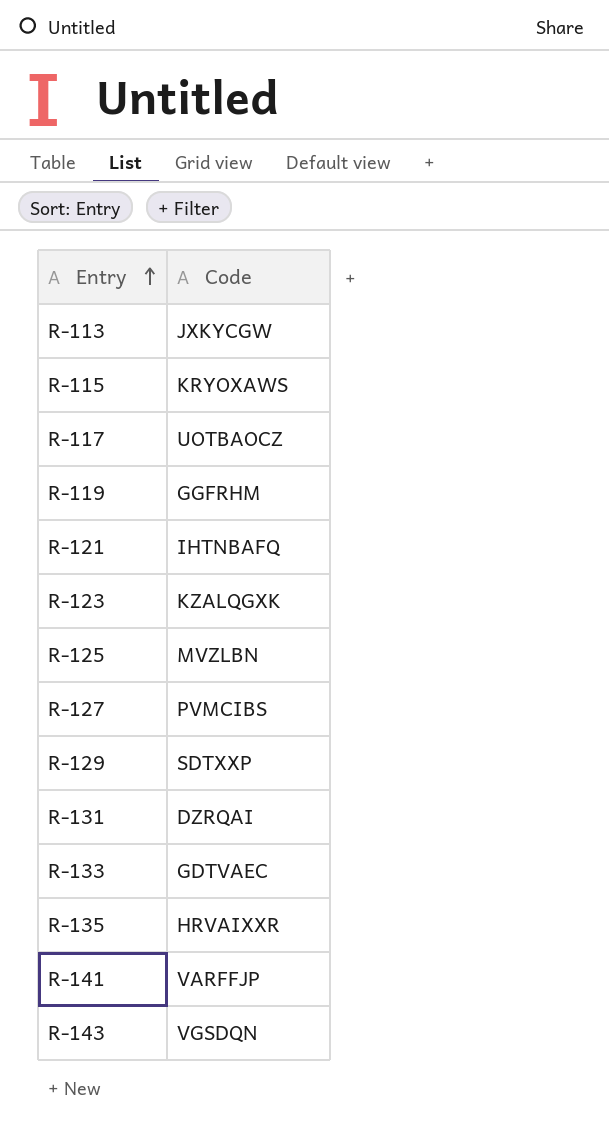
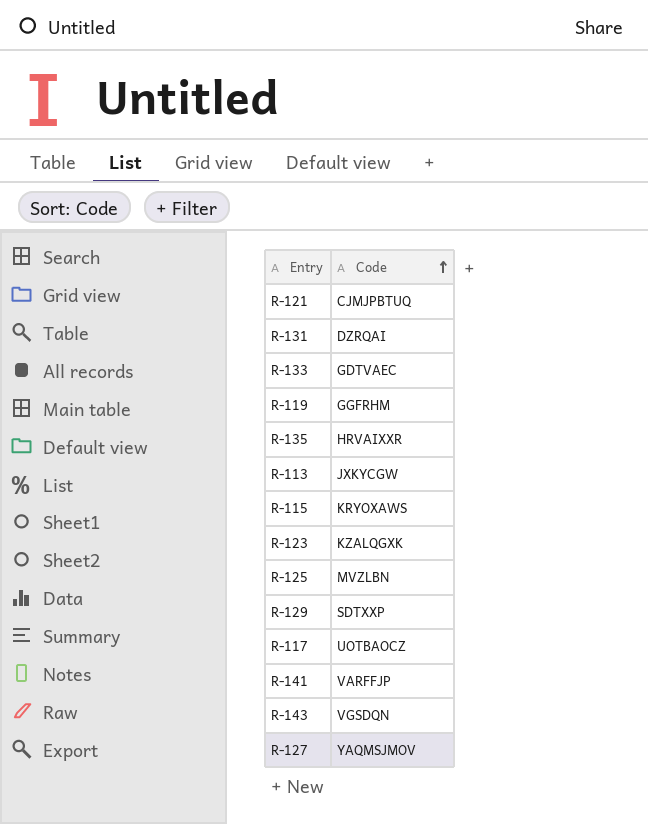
row order: Entry ascending -> Code ascending
R-121 | Code: IHTNBAFQ -> CJMJPBTUQ
R-127 | Code: PVMCIBS -> YAQMSJMOV

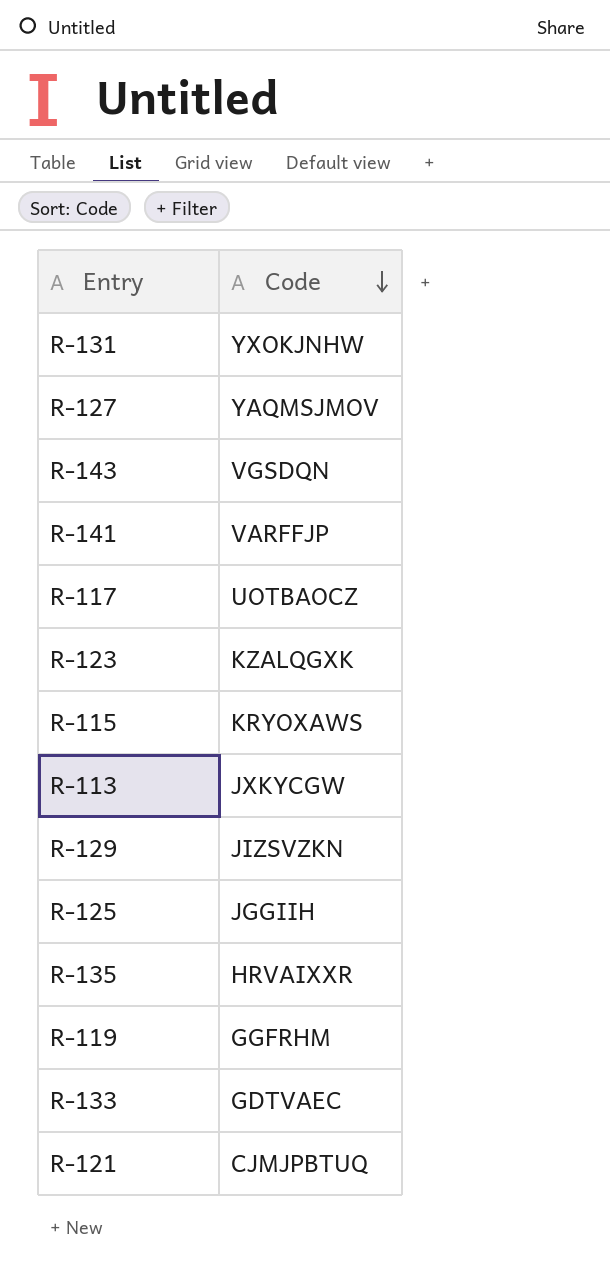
row order: Code ascending -> Code descending
R-131 | Code: DZRQAI -> YXOKJNHW
R-129 | Code: SDTXXP -> JIZSVZKN
R-125 | Code: MVZLBN -> JGGIIH

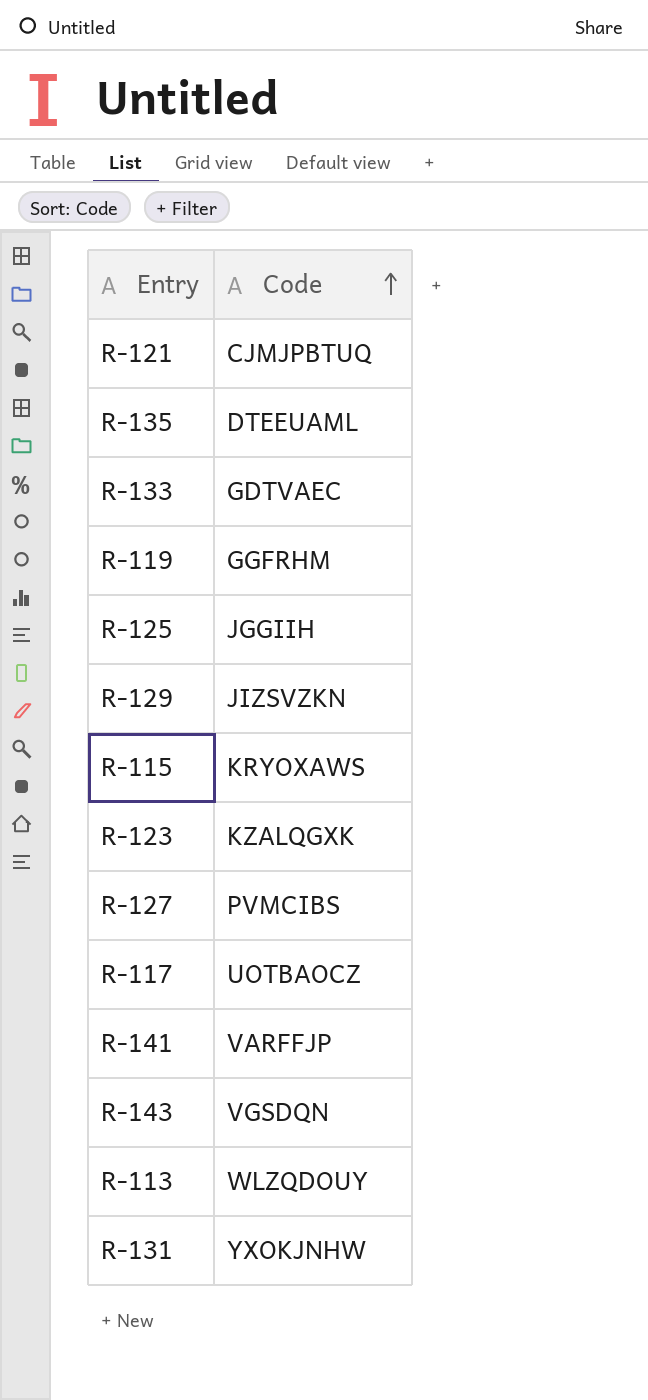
row order: Code descending -> Code ascending
R-135 | Code: HRVAIXXR -> DTEEUAML
R-127 | Code: YAQMSJMOV -> PVMCIBS
R-113 | Code: JXKYCGW -> WLZQDOUY

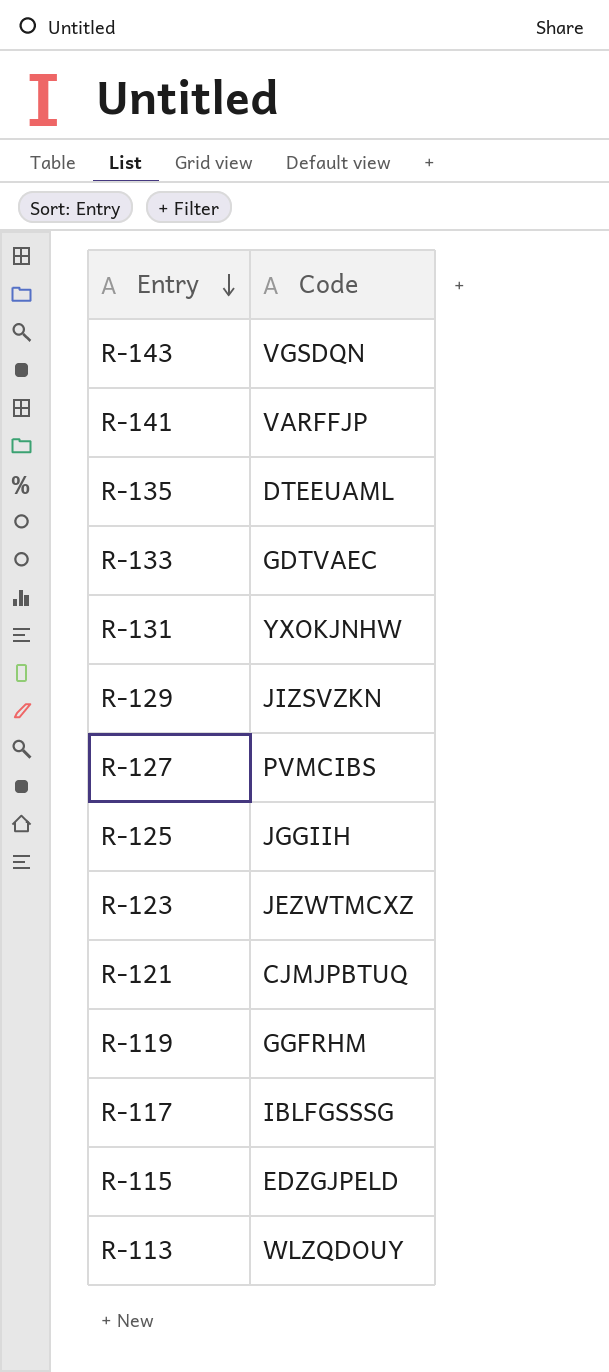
row order: Code ascending -> Entry descending
R-123 | Code: KZALQGXK -> JEZWTMCXZ
R-117 | Code: UOTBAOCZ -> IBLFGSSSG
R-115 | Code: KRYOXAWS -> EDZGJPELD

